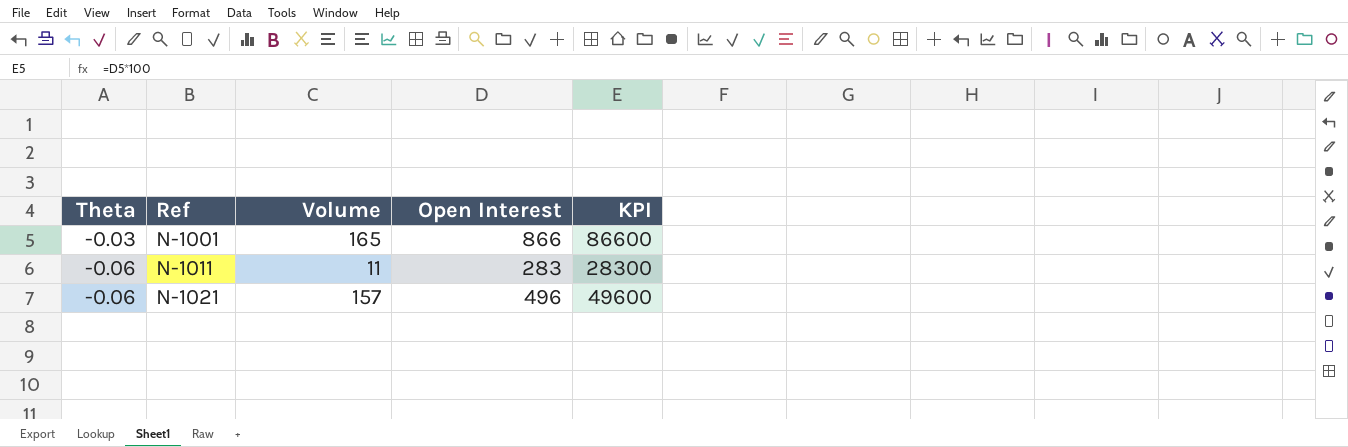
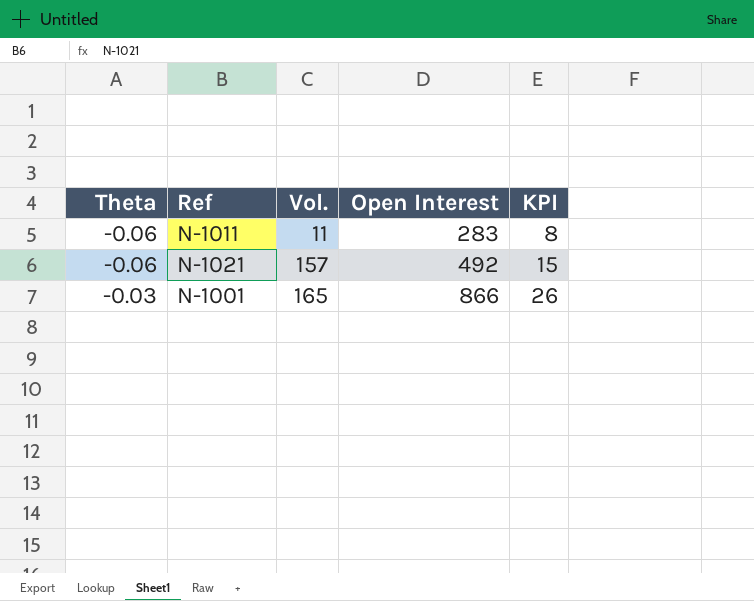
row order: Theta descending -> Theta ascending
column name: Volume -> Vol.
column KPI | formula: [Open Interest] * 100 -> [Open Interest] * 0.03
N-1021 | Open Interest: 496 -> 492

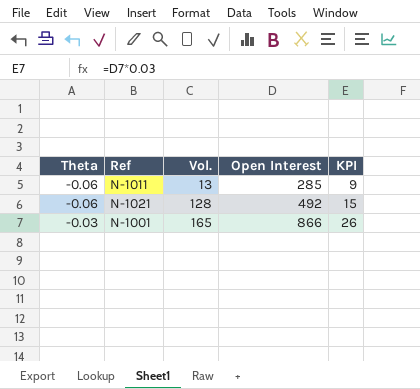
N-1011 | Vol.: 11 -> 13
N-1011 | Open Interest: 283 -> 285
N-1011 | KPI: 8 -> 9
N-1021 | Vol.: 157 -> 128

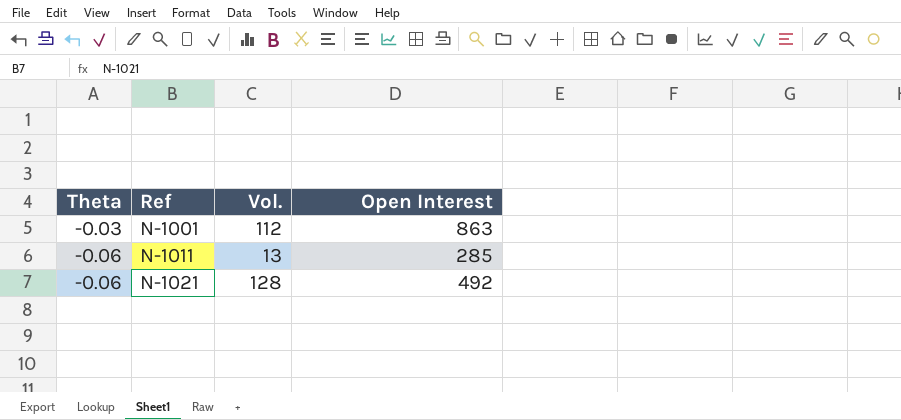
row order: Theta ascending -> Theta descending
column KPI | formula: [Open Interest] * 0.03 -> none
N-1001 | Vol.: 165 -> 112
N-1001 | Open Interest: 866 -> 863

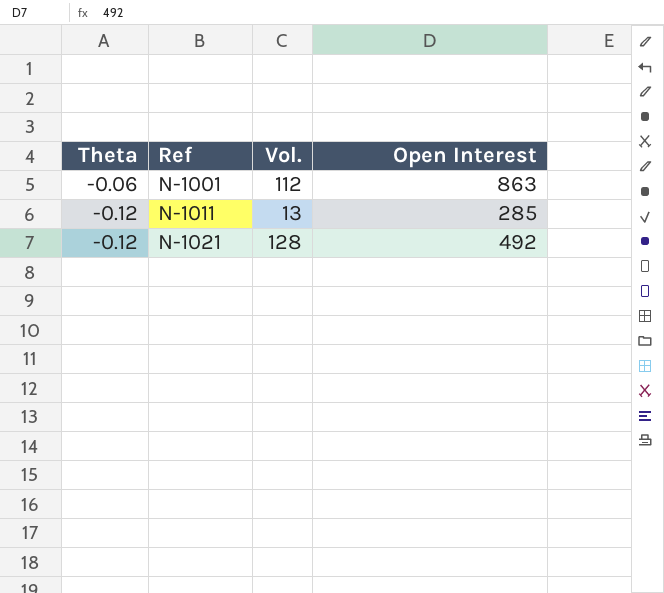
N-1001 | Theta: -0.03 -> -0.06
N-1011 | Theta: -0.06 -> -0.12
N-1021 | Theta: -0.06 -> -0.12

